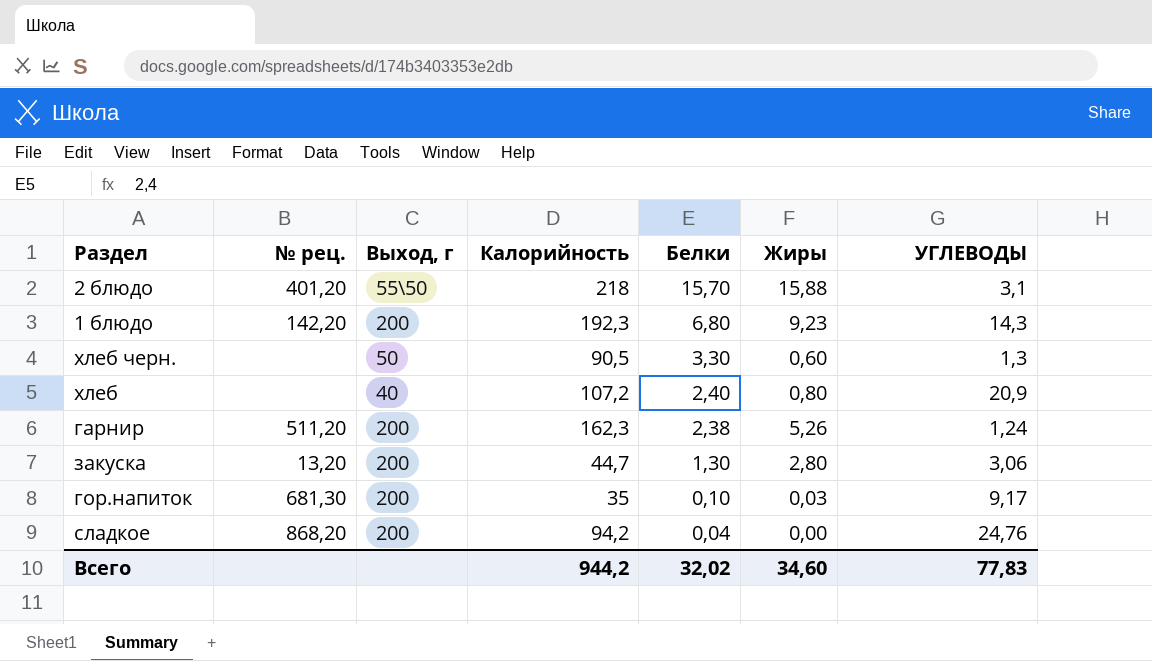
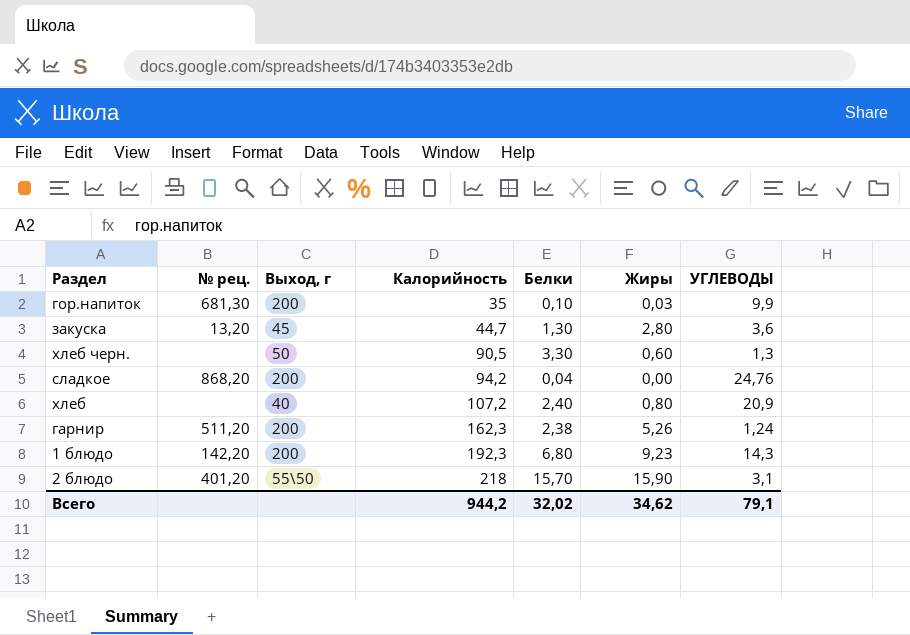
row order: Белки descending -> Калорийность ascending
гор.напиток | УГЛЕВОДЫ: 9,17 -> 9,9
закуска | Выход, г: 200 -> 45
закуска | УГЛЕВОДЫ: 3,06 -> 3,6
2 блюдо | Жиры: 15,88 -> 15,90
Всего | Жиры: 34,60 -> 34,62
Всего | УГЛЕВОДЫ: 77,83 -> 79,1

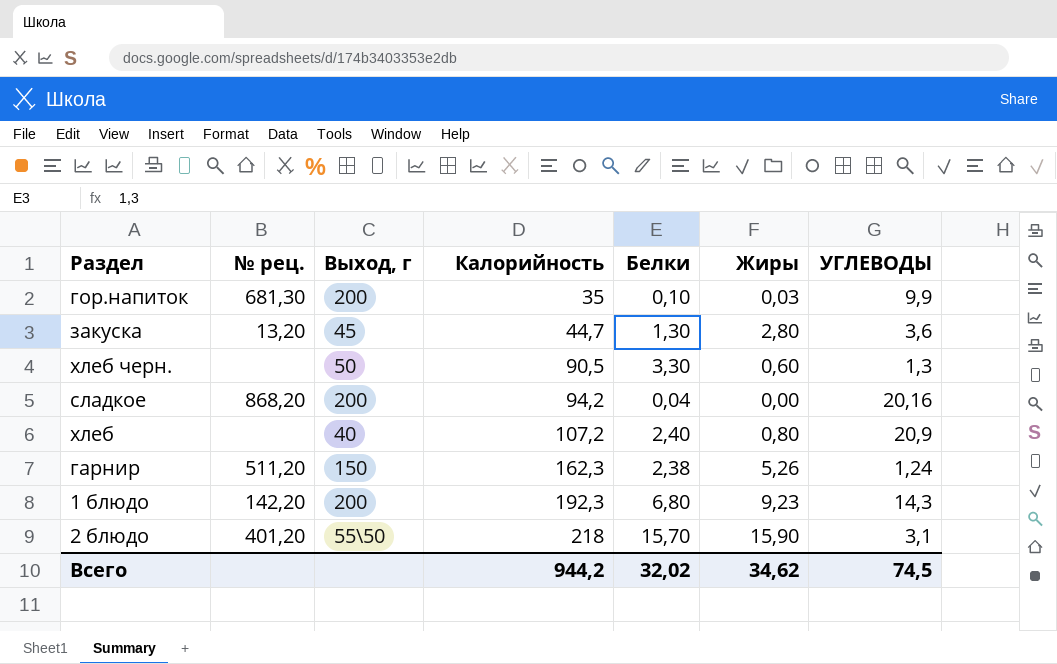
сладкое | УГЛЕВОДЫ: 24,76 -> 20,16
гарнир | Выход, г: 200 -> 150
Всего | УГЛЕВОДЫ: 79,1 -> 74,5

